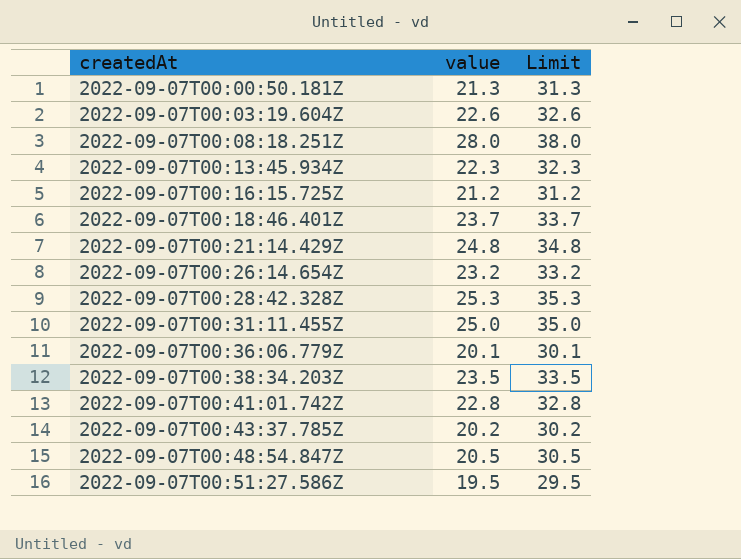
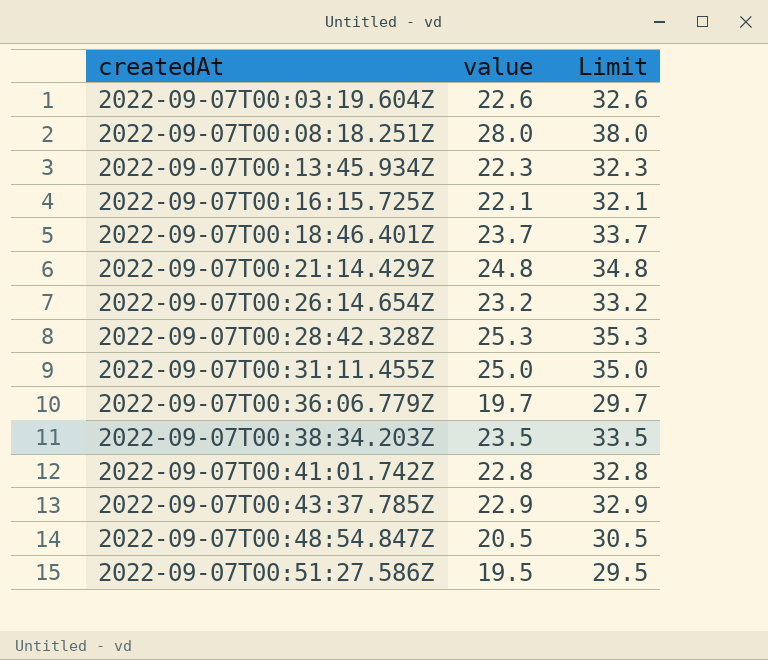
row 2022-09-07T00:00:50.181Z: 21.3 | 31.3 -> none
2022-09-07T00:16:15.725Z | value: 21.2 -> 22.1
2022-09-07T00:16:15.725Z | Limit: 31.2 -> 32.1
2022-09-07T00:36:06.779Z | value: 20.1 -> 19.7
2022-09-07T00:36:06.779Z | Limit: 30.1 -> 29.7
2022-09-07T00:43:37.785Z | value: 20.2 -> 22.9
2022-09-07T00:43:37.785Z | Limit: 30.2 -> 32.9

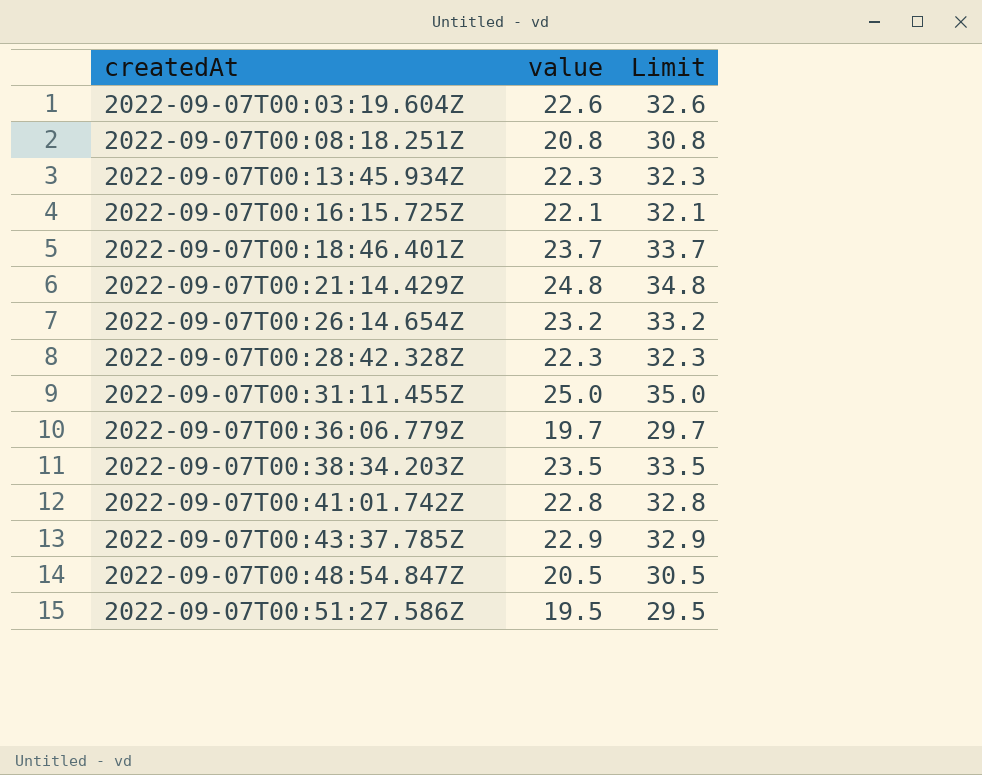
2022-09-07T00:08:18.251Z | value: 28.0 -> 20.8
2022-09-07T00:08:18.251Z | Limit: 38.0 -> 30.8
2022-09-07T00:28:42.328Z | value: 25.3 -> 22.3
2022-09-07T00:28:42.328Z | Limit: 35.3 -> 32.3

